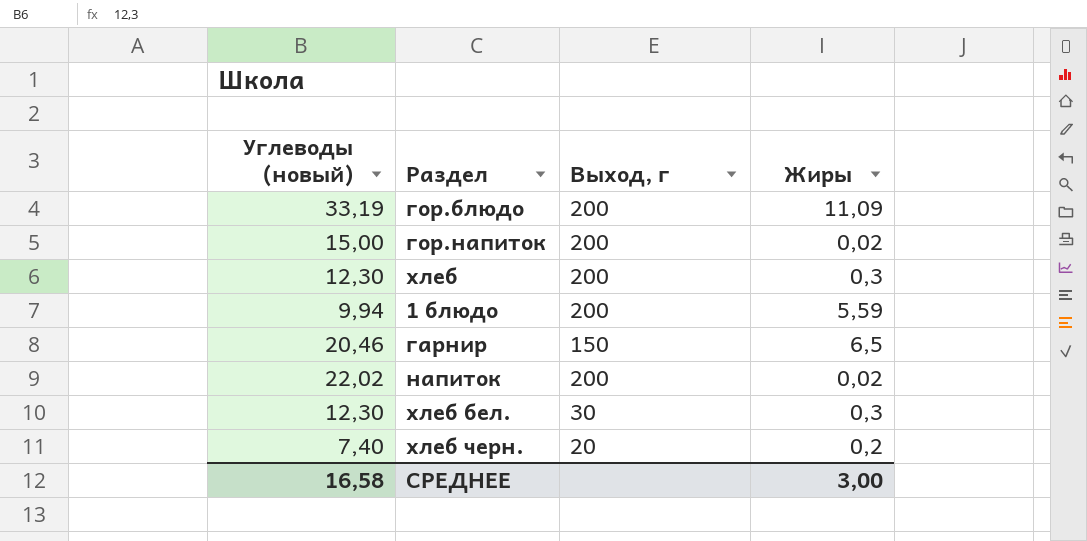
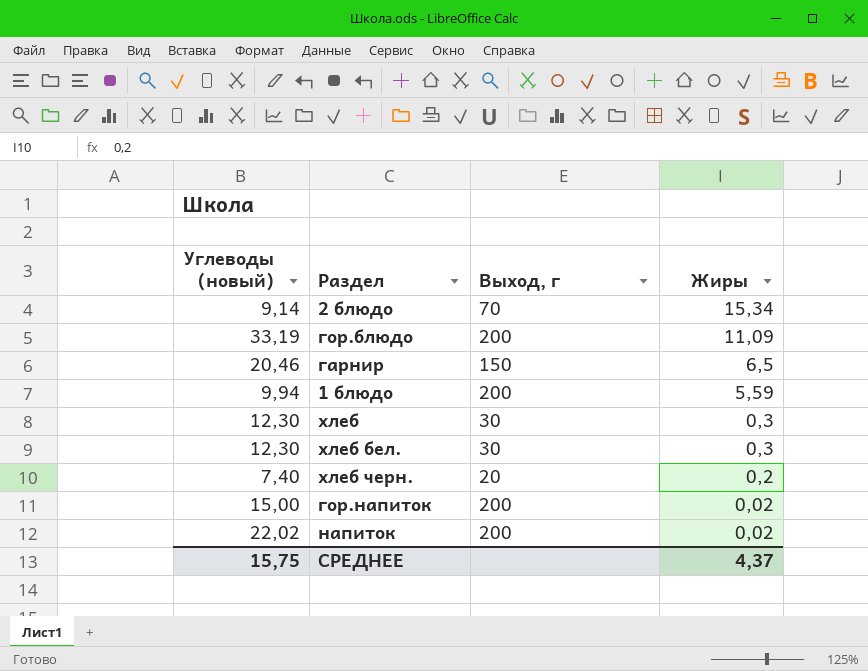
row order: none -> Жиры descending
row 2 блюдо: none -> 9,14 | 70 | 15,34
хлеб | Выход, г: 200 -> 30
СРЕДНЕЕ | Углеводы (новый): 16,58 -> 15,75
СРЕДНЕЕ | Жиры: 3,00 -> 4,37

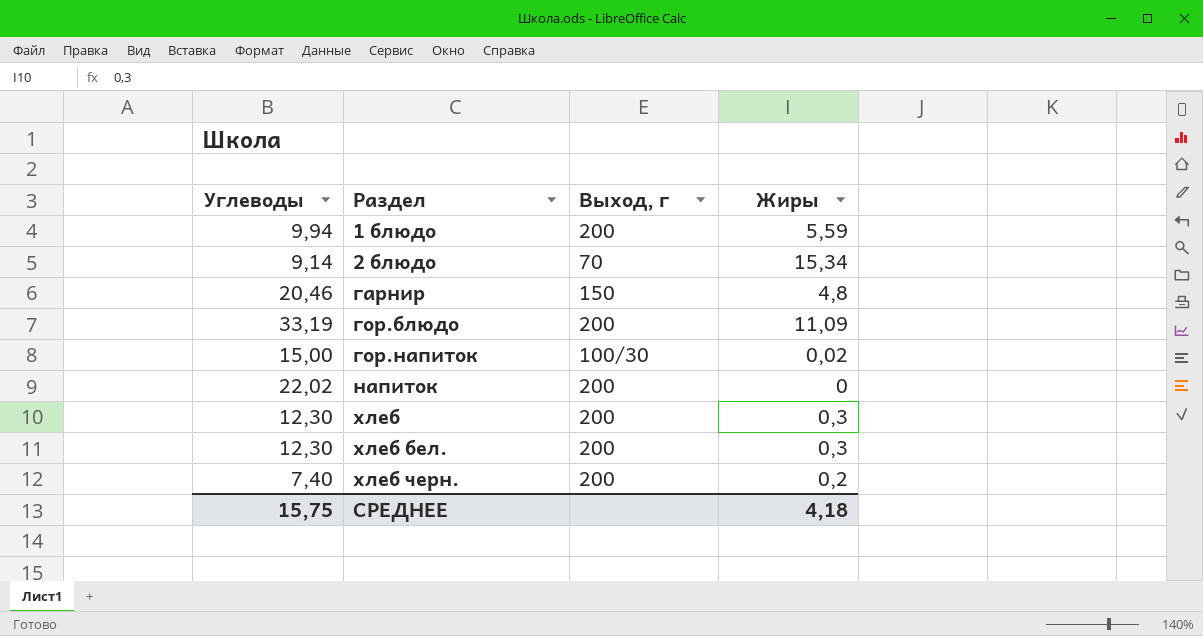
row order: Жиры descending -> Раздел ascending
column name: Углеводы (новый) -> Углеводы
гарнир | Жиры: 6,5 -> 4,8
гор.напиток | Выход, г: 200 -> 100/30
напиток | Жиры: 0,02 -> 0
хлеб | Выход, г: 30 -> 200
хлеб бел. | Выход, г: 30 -> 200
хлеб черн. | Выход, г: 20 -> 200
СРЕДНЕЕ | Жиры: 4,37 -> 4,18

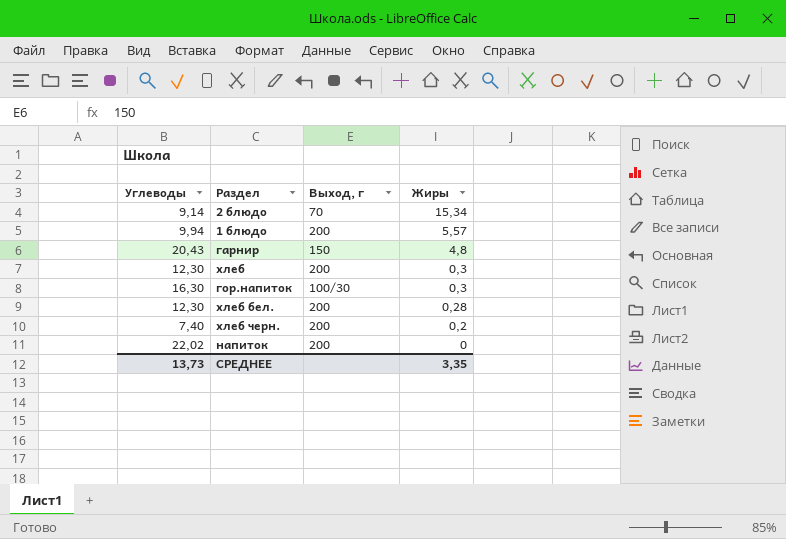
row order: Раздел ascending -> Жиры descending
row гор.блюдо: 33,19 | 200 | 11,09 -> none
1 блюдо | Жиры: 5,59 -> 5,57
гарнир | Углеводы: 20,46 -> 20,43
гор.напиток | Углеводы: 15,00 -> 16,30
гор.напиток | Жиры: 0,02 -> 0,3
хлеб бел. | Жиры: 0,3 -> 0,28
СРЕДНЕЕ | Углеводы: 15,75 -> 13,73
СРЕДНЕЕ | Жиры: 4,18 -> 3,35

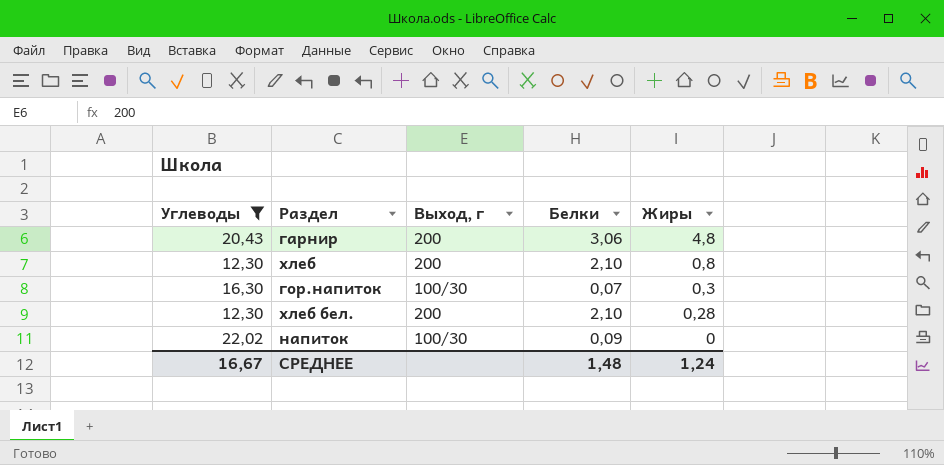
filter: none -> Углеводы >= 12,30
column Белки | position: none -> 4
гарнир | Выход, г: 150 -> 200
хлеб | Жиры: 0,3 -> 0,8
напиток | Выход, г: 200 -> 100/30
СРЕДНЕЕ | Углеводы: 13,73 -> 16,67
СРЕДНЕЕ | Жиры: 3,35 -> 1,24

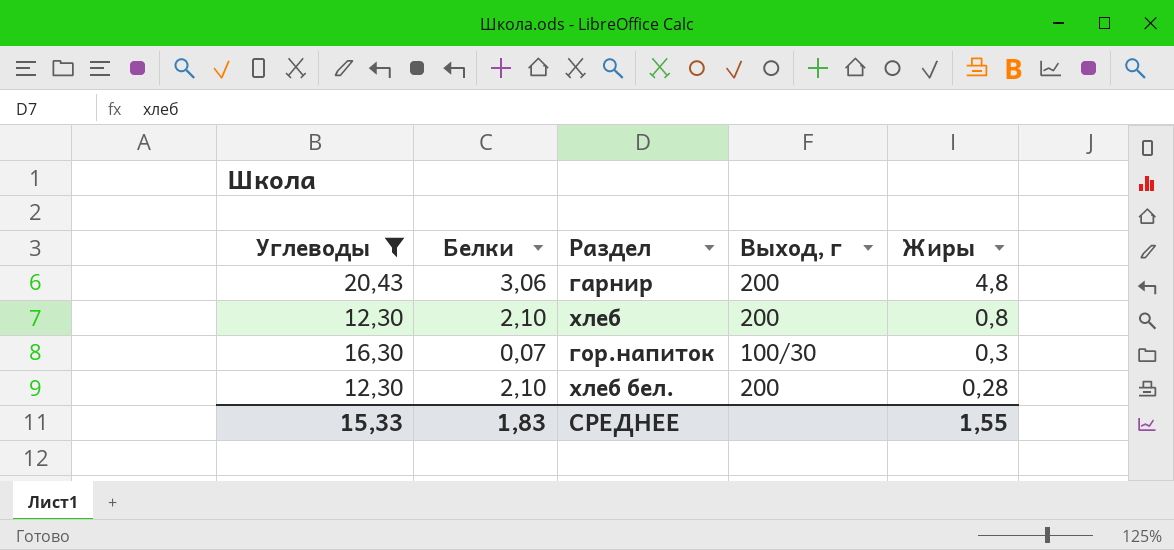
column Белки | position: 4 -> 2
row напиток: 22,02 | 100/30 | 0,09 | 0 -> none
СРЕДНЕЕ | Углеводы: 16,67 -> 15,33
СРЕДНЕЕ | Белки: 1,48 -> 1,83
СРЕДНЕЕ | Жиры: 1,24 -> 1,55

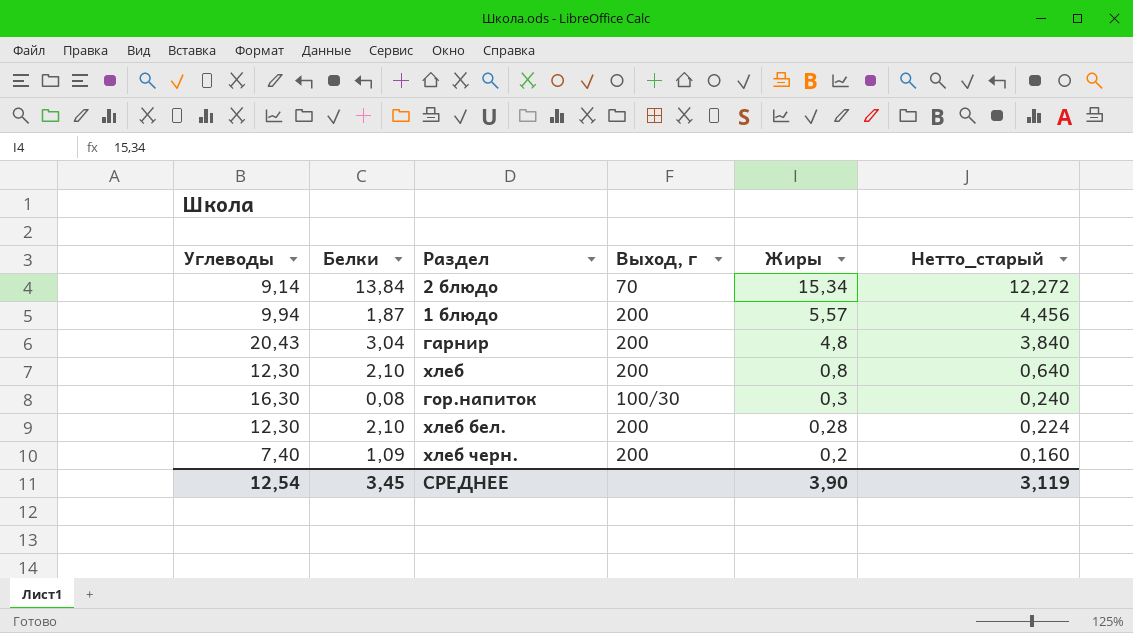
filter: Углеводы >= 12,30 -> none
column Нетто_старый | formula: none -> [Жиры] * 0,8
гарнир | Белки: 3,06 -> 3,04
гор.напиток | Белки: 0,07 -> 0,08
СРЕДНЕЕ | Углеводы: 15,33 -> 12,54
СРЕДНЕЕ | Белки: 1,83 -> 3,45
СРЕДНЕЕ | Жиры: 1,55 -> 3,90

